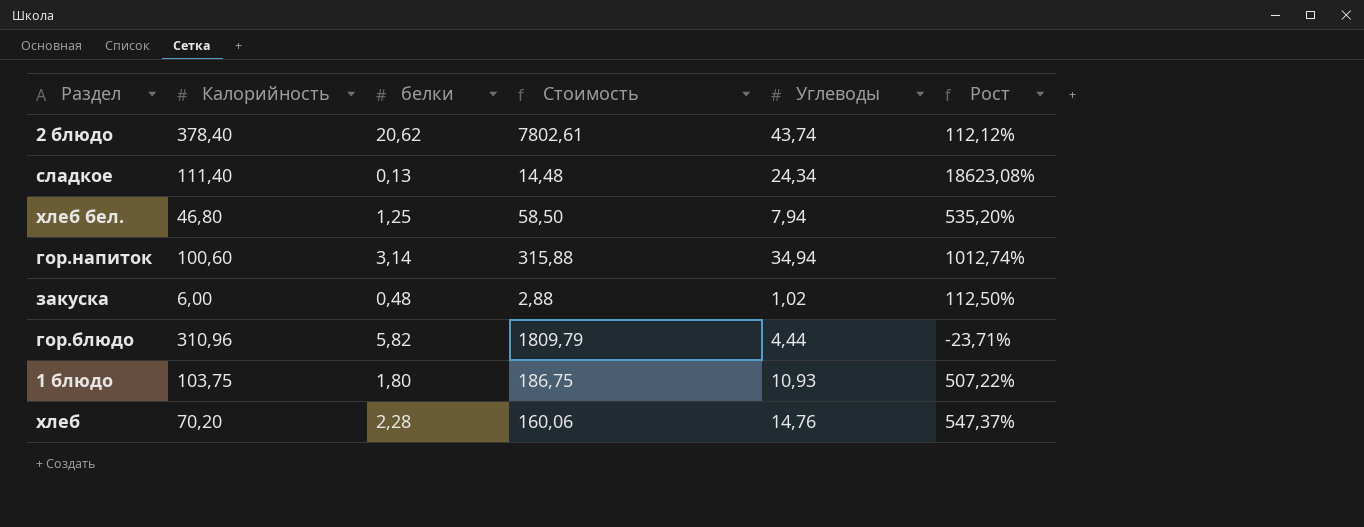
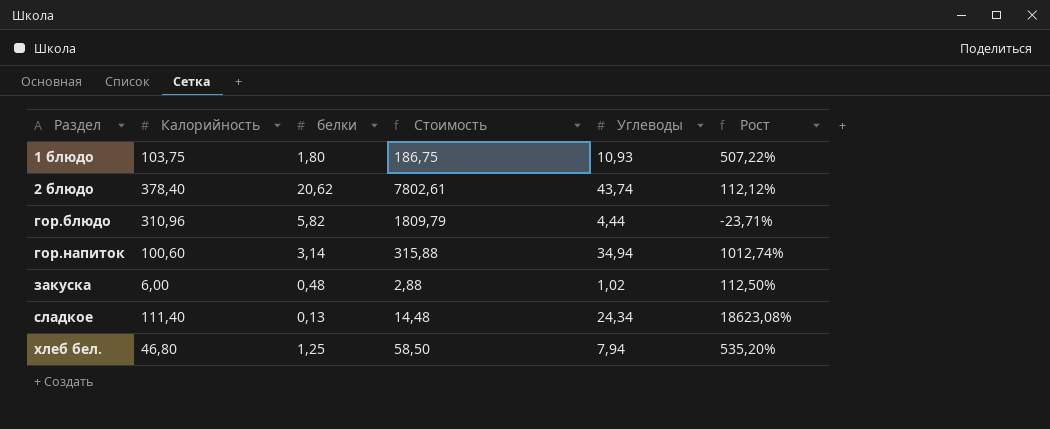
row order: none -> Раздел ascending
row хлеб: 70,20 | 2,28 | 160,06 | 14,76 | 547,37% -> none

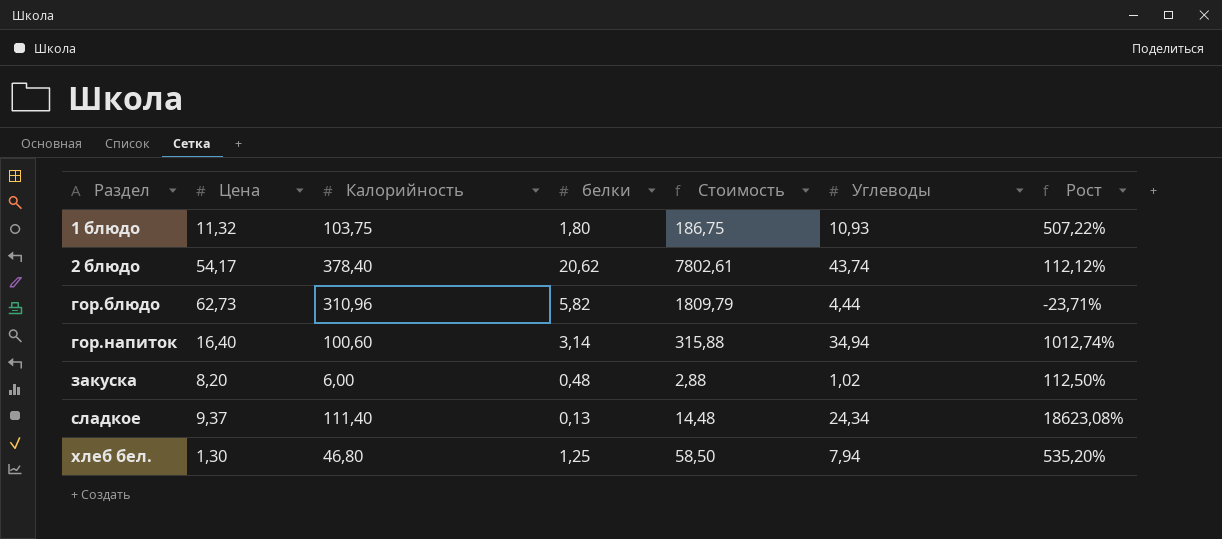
column Цена | position: none -> 2

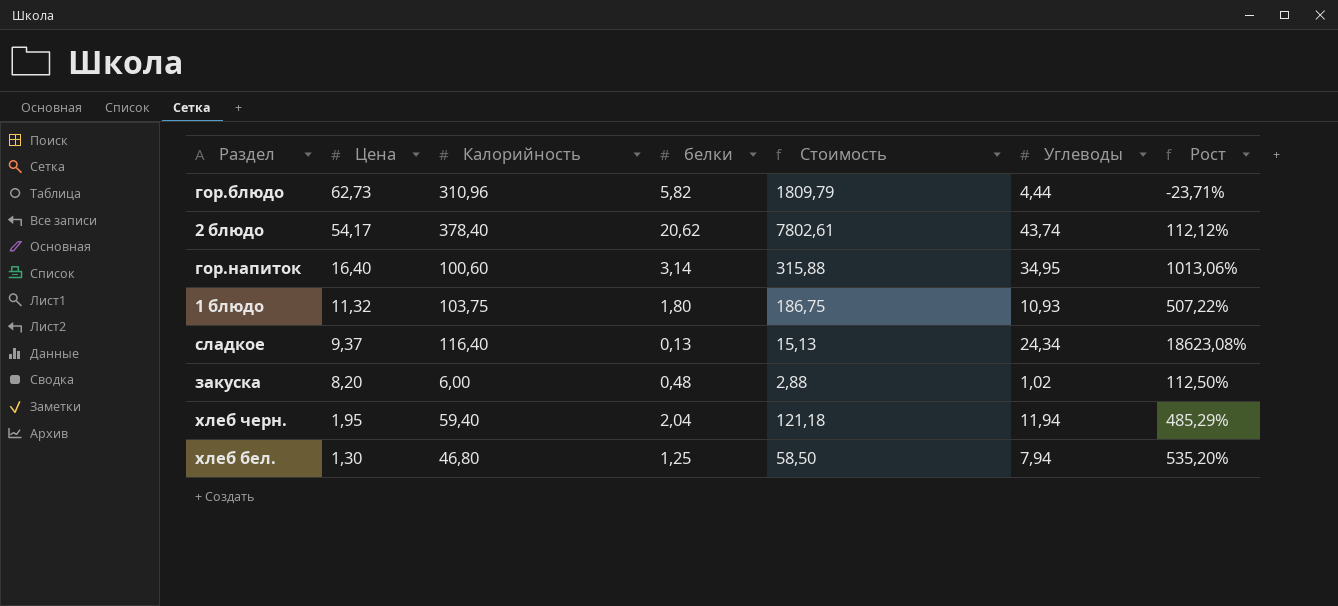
row order: Раздел ascending -> Цена descending
гор.напиток | Углеводы: 34,94 -> 34,95
гор.напиток | Рост: 1012,74% -> 1013,06%
сладкое | Калорийность: 111,40 -> 116,40
сладкое | Стоимость: 14,48 -> 15,13
row хлеб черн.: none -> 1,95 | 59,40 | 2,04 | 121,18 | 11,94 | 485,29%

